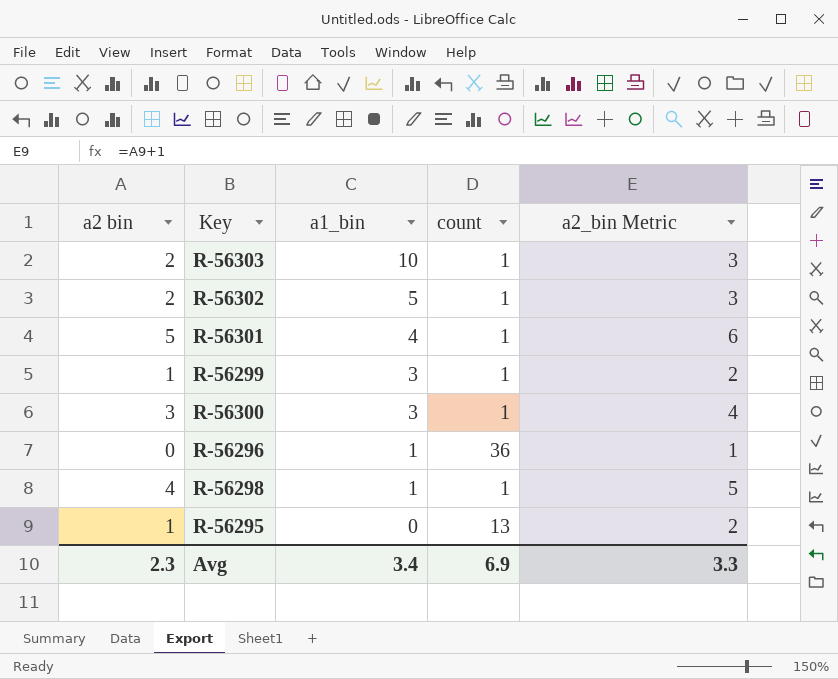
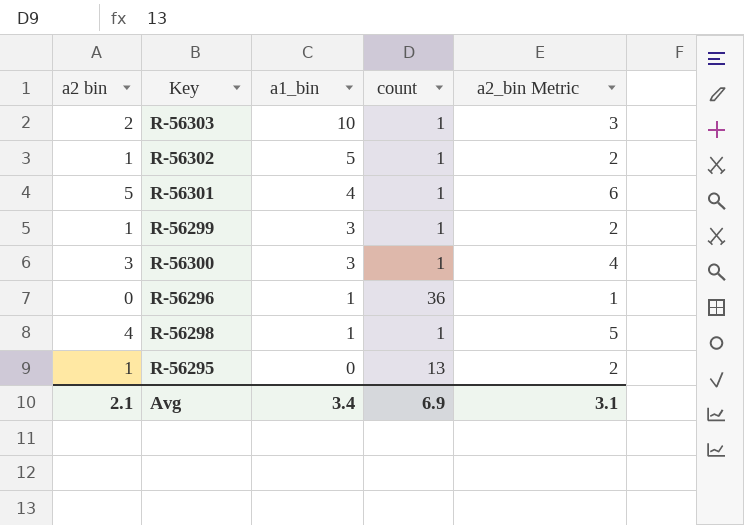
R-56302 | a2 bin: 2 -> 1
R-56302 | a2_bin Metric: 3 -> 2
Avg | a2 bin: 2.3 -> 2.1
Avg | a2_bin Metric: 3.3 -> 3.1

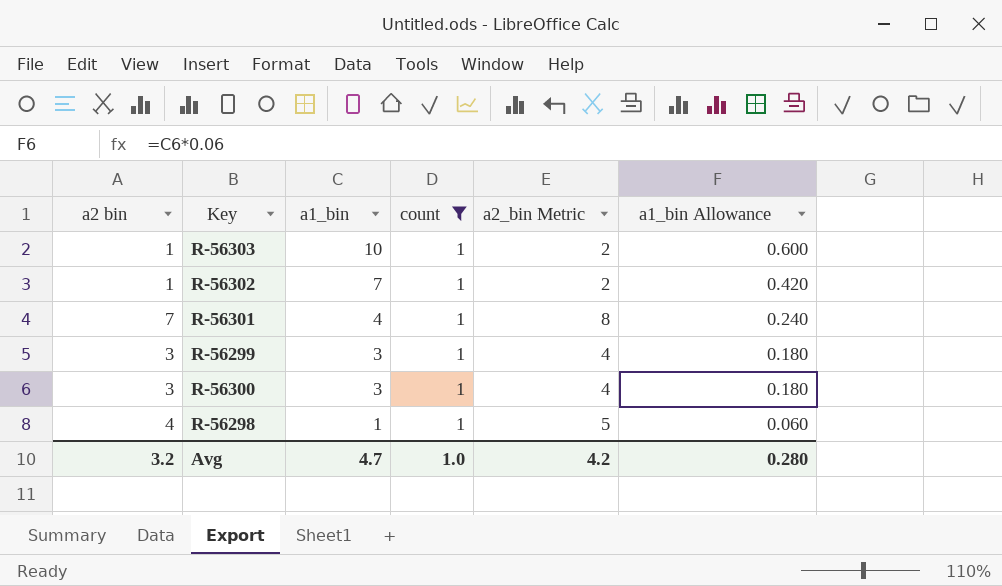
filter: none -> count = 1
column a1_bin Allowance | formula: none -> [a1_bin] * 0.06
R-56303 | a2 bin: 2 -> 1
R-56303 | a2_bin Metric: 3 -> 2
R-56302 | a1_bin: 5 -> 7
R-56301 | a2 bin: 5 -> 7
R-56301 | a2_bin Metric: 6 -> 8
R-56299 | a2 bin: 1 -> 3
R-56299 | a2_bin Metric: 2 -> 4
Avg | a2 bin: 2.1 -> 3.2
Avg | a1_bin: 3.4 -> 4.7
Avg | count: 6.9 -> 1.0
Avg | a2_bin Metric: 3.1 -> 4.2

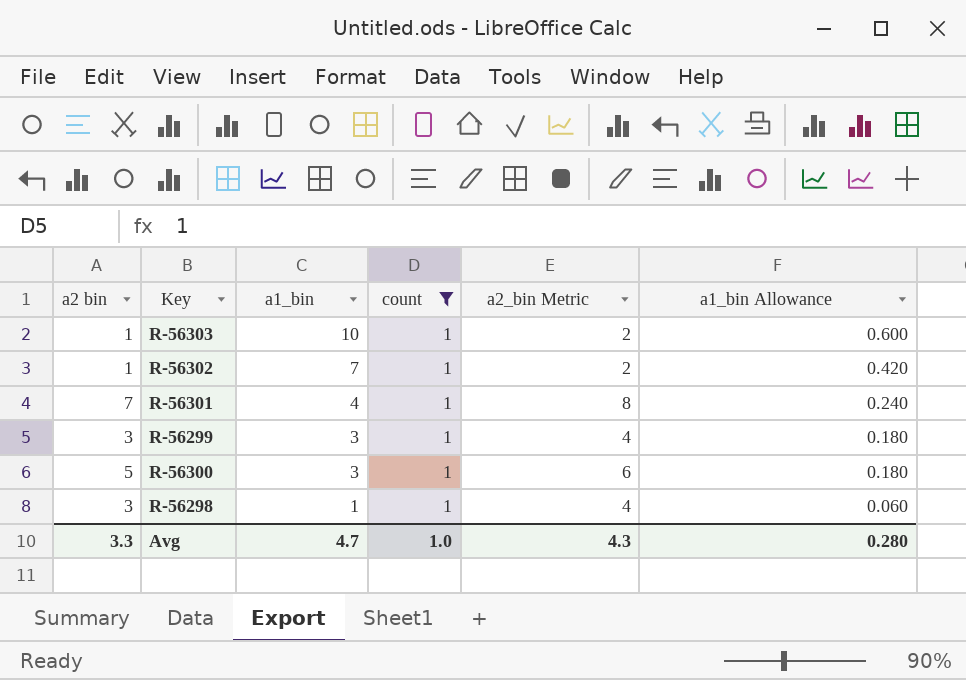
R-56300 | a2 bin: 3 -> 5
R-56300 | a2_bin Metric: 4 -> 6
R-56298 | a2 bin: 4 -> 3
R-56298 | a2_bin Metric: 5 -> 4
Avg | a2 bin: 3.2 -> 3.3
Avg | a2_bin Metric: 4.2 -> 4.3

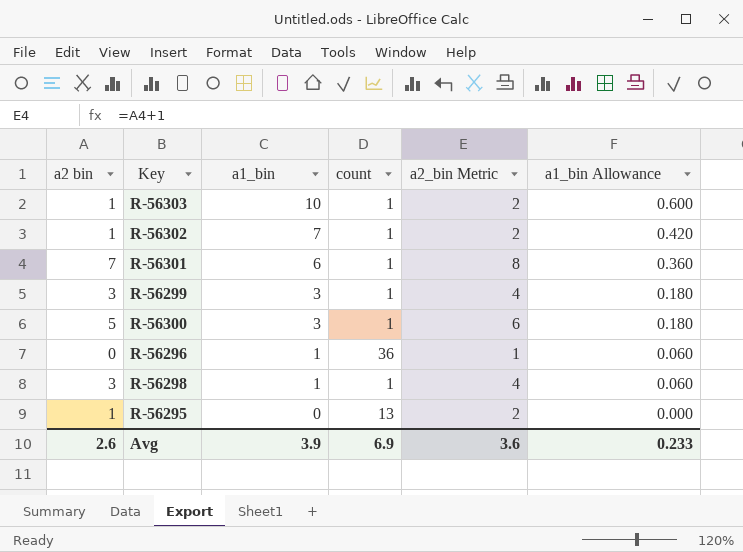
filter: count = 1 -> none
R-56301 | a1_bin: 4 -> 6
R-56301 | a1_bin Allowance: 0.240 -> 0.360
Avg | a2 bin: 3.3 -> 2.6
Avg | a1_bin: 4.7 -> 3.9
Avg | count: 1.0 -> 6.9
Avg | a2_bin Metric: 4.3 -> 3.6
Avg | a1_bin Allowance: 0.280 -> 0.233

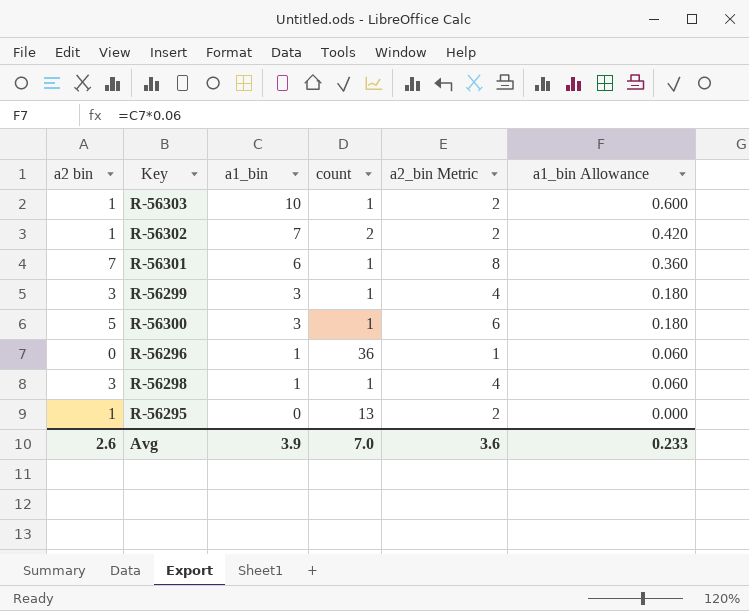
R-56302 | count: 1 -> 2
Avg | count: 6.9 -> 7.0

